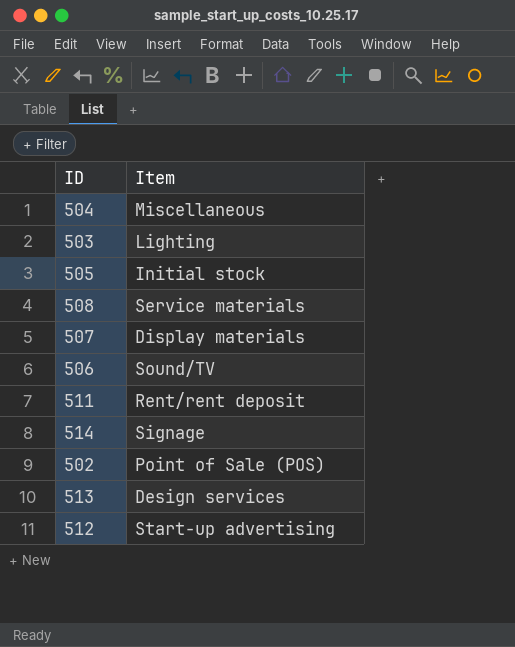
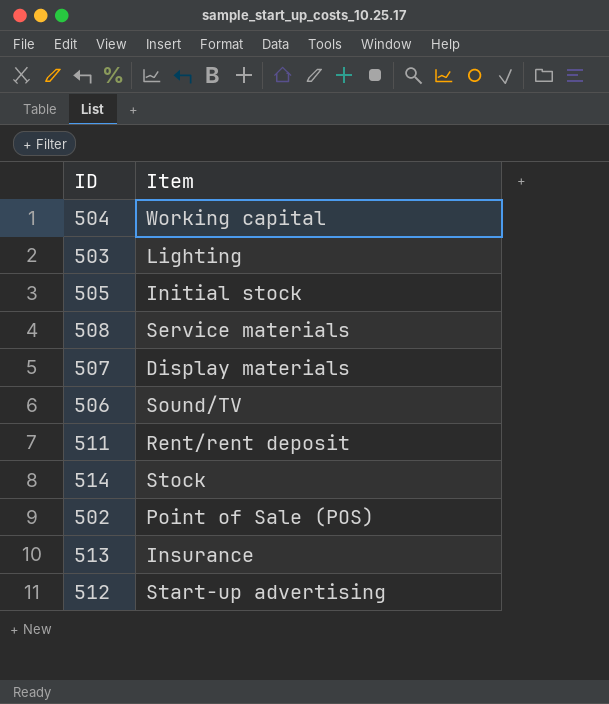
504 | Item: Miscellaneous -> Working capital
514 | Item: Signage -> Stock
513 | Item: Design services -> Insurance

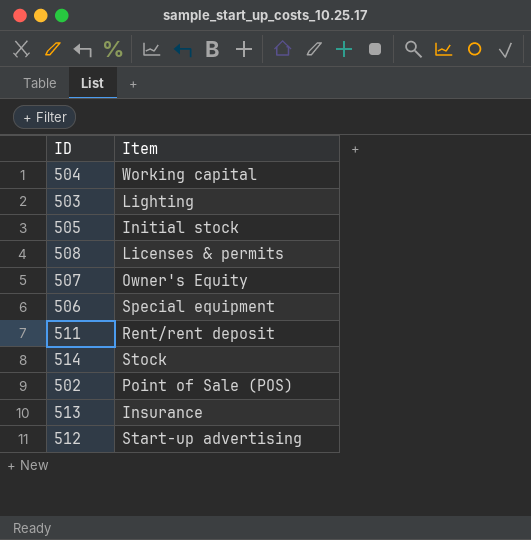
508 | Item: Service materials -> Licenses & permits
507 | Item: Display materials -> Owner's Equity
506 | Item: Sound/TV -> Special equipment

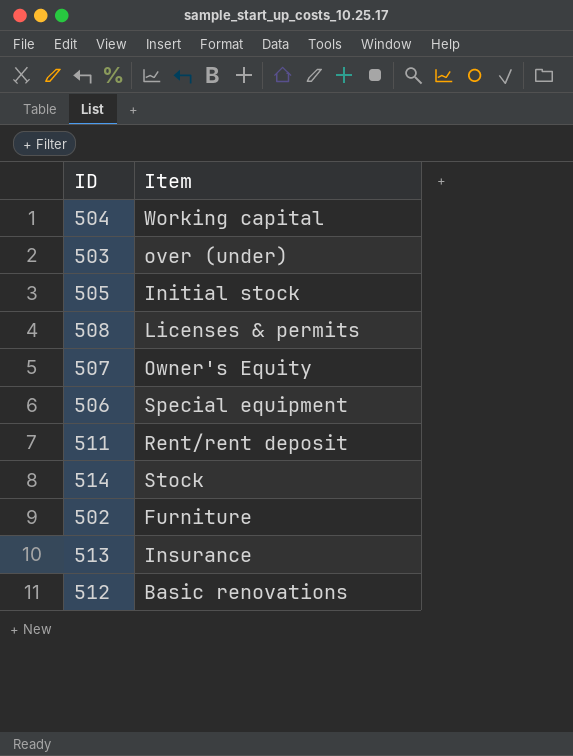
503 | Item: Lighting -> over (under)
502 | Item: Point of Sale (POS) -> Furniture
512 | Item: Start-up advertising -> Basic renovations

